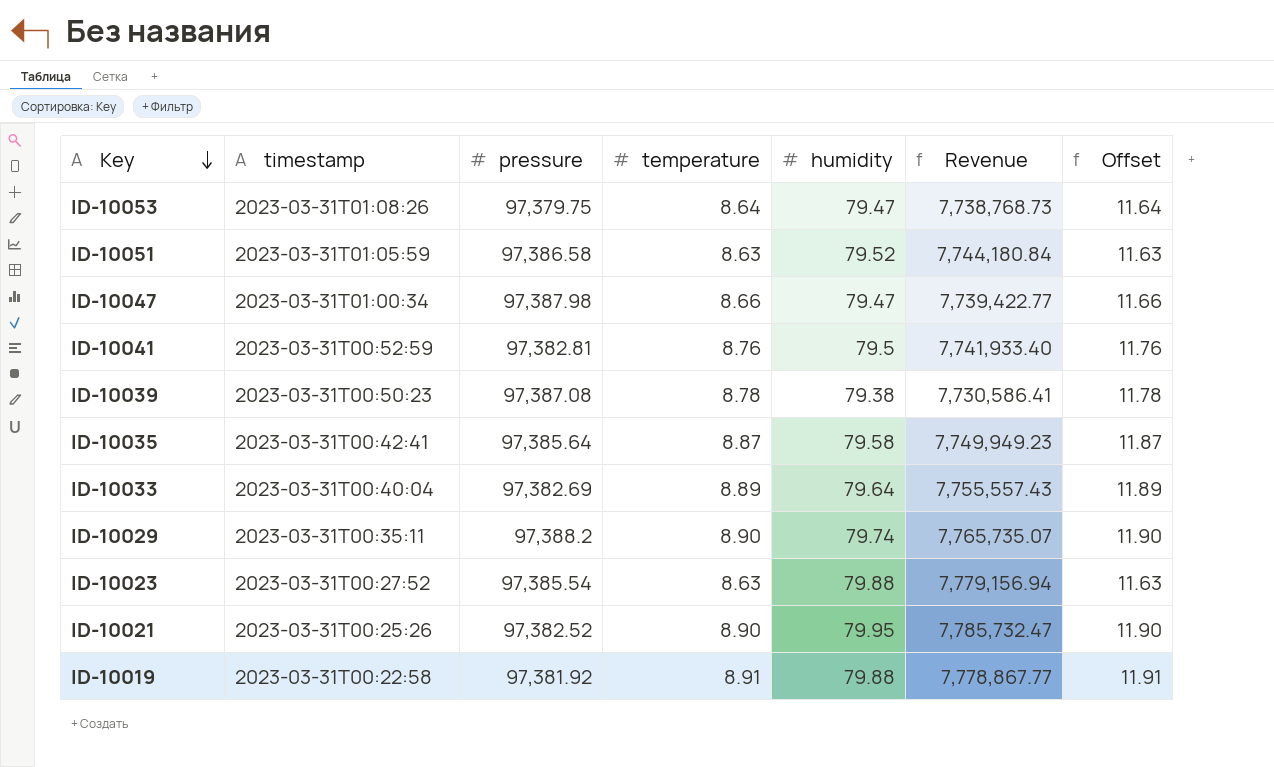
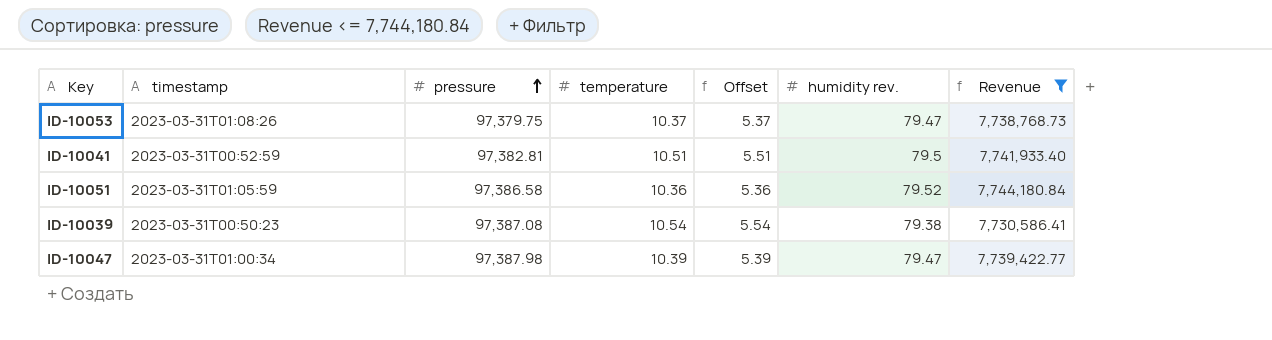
filter: none -> Revenue <= 7,744,180.84
row order: Key descending -> pressure ascending
column Offset | formula: [temperature] + 3 -> [temperature] - 5
column Offset | position: 7 -> 5
column name: humidity -> humidity rev.
ID-10053 | temperature: 8.64 -> 10.37
ID-10041 | temperature: 8.76 -> 10.51
ID-10051 | temperature: 8.63 -> 10.36
ID-10039 | temperature: 8.78 -> 10.54
ID-10047 | temperature: 8.66 -> 10.39

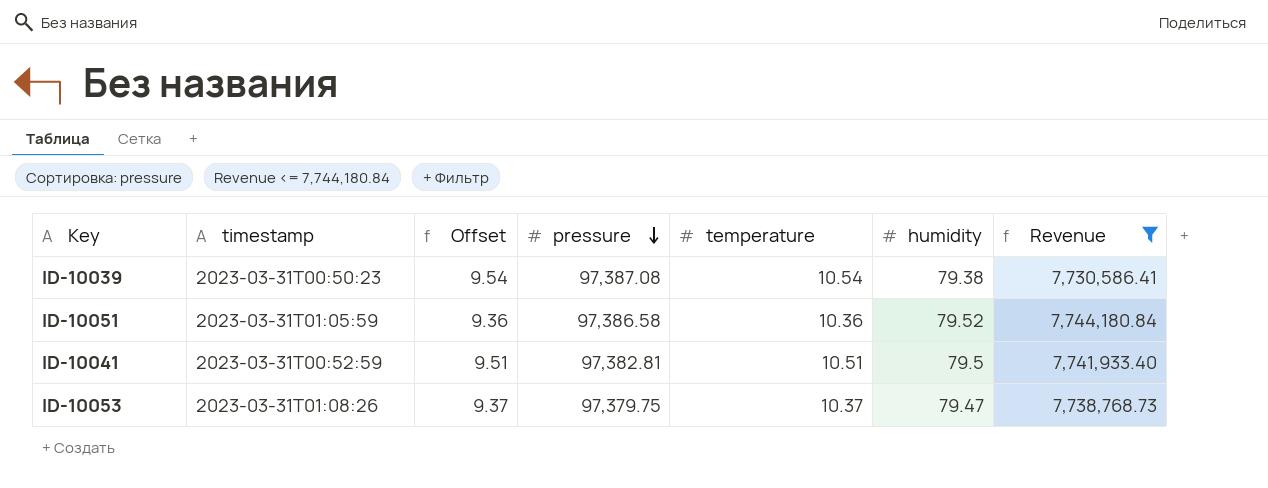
row order: pressure ascending -> pressure descending
column Offset | formula: [temperature] - 5 -> [temperature] - 1
column Offset | position: 5 -> 3
column name: humidity rev. -> humidity
row ID-10047: 2023-03-31T01:00:34 | 97,387.98 | 10.39 | 5.39 | 79.47 | 7,739,422.77 -> none

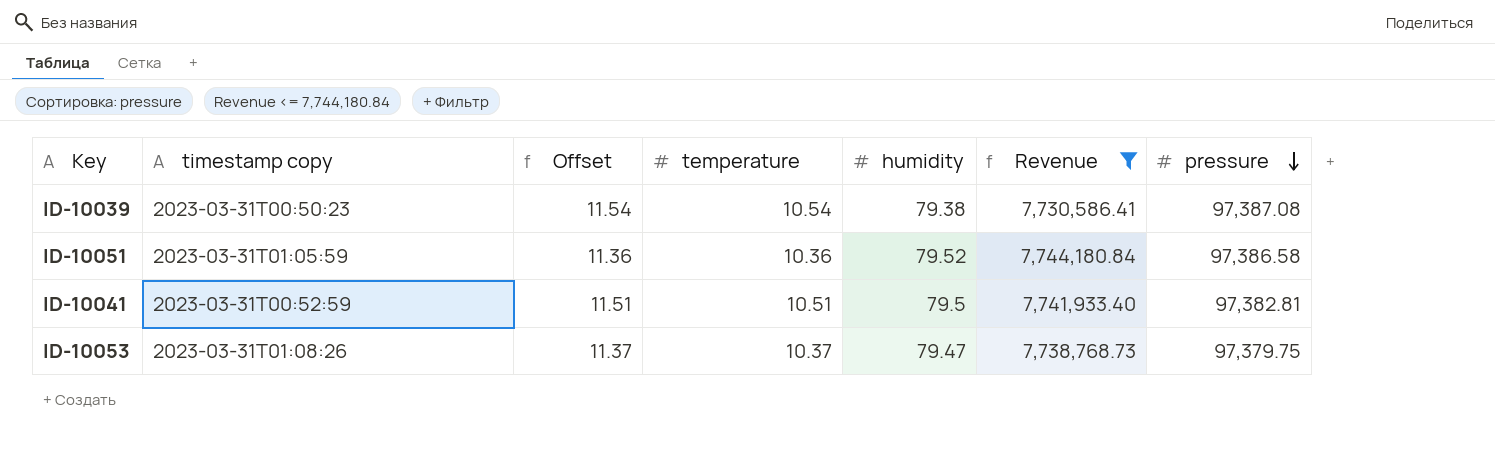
column name: timestamp -> timestamp copy
column Offset | formula: [temperature] - 1 -> [temperature] + 1
column pressure | position: 4 -> 7

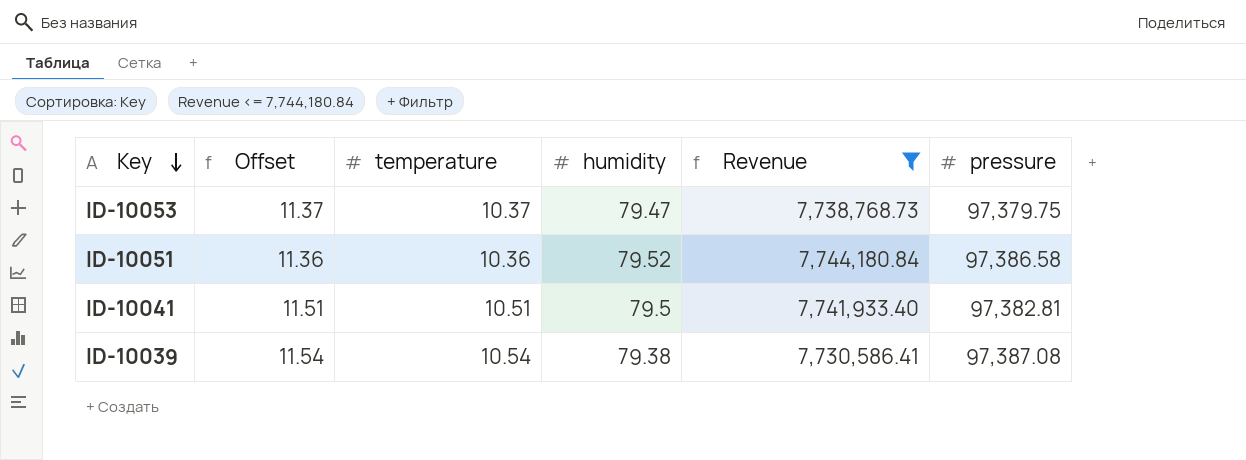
row order: pressure descending -> Key descending
column timestamp copy | position: 2 -> none

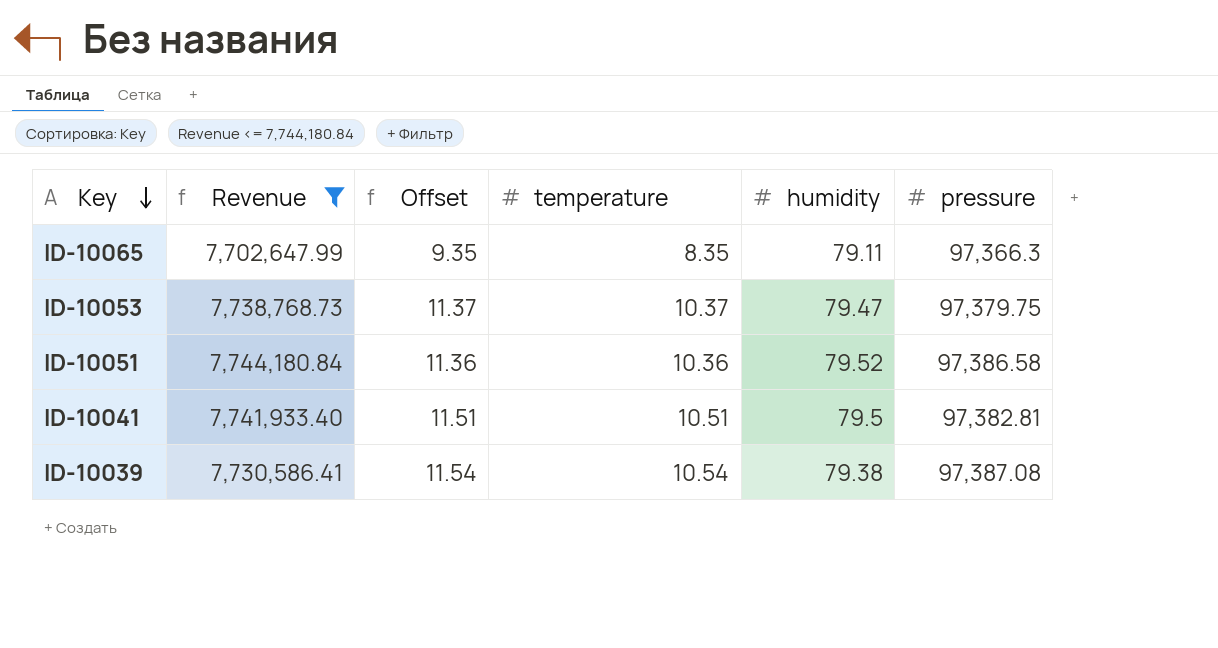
column Revenue | position: 5 -> 2
row ID-10065: none -> 7,702,647.99 | 9.35 | 8.35 | 79.11 | 97,366.3

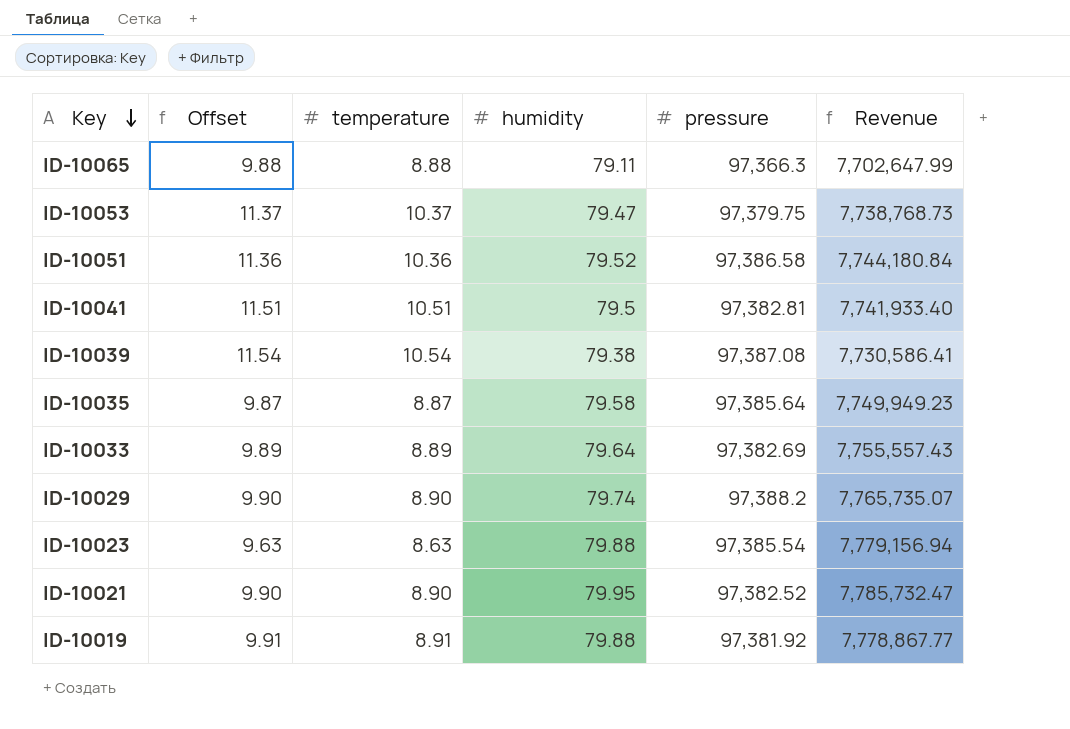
filter: Revenue <= 7,744,180.84 -> none
column Revenue | position: 2 -> 6
ID-10065 | Offset: 9.35 -> 9.88
ID-10065 | temperature: 8.35 -> 8.88

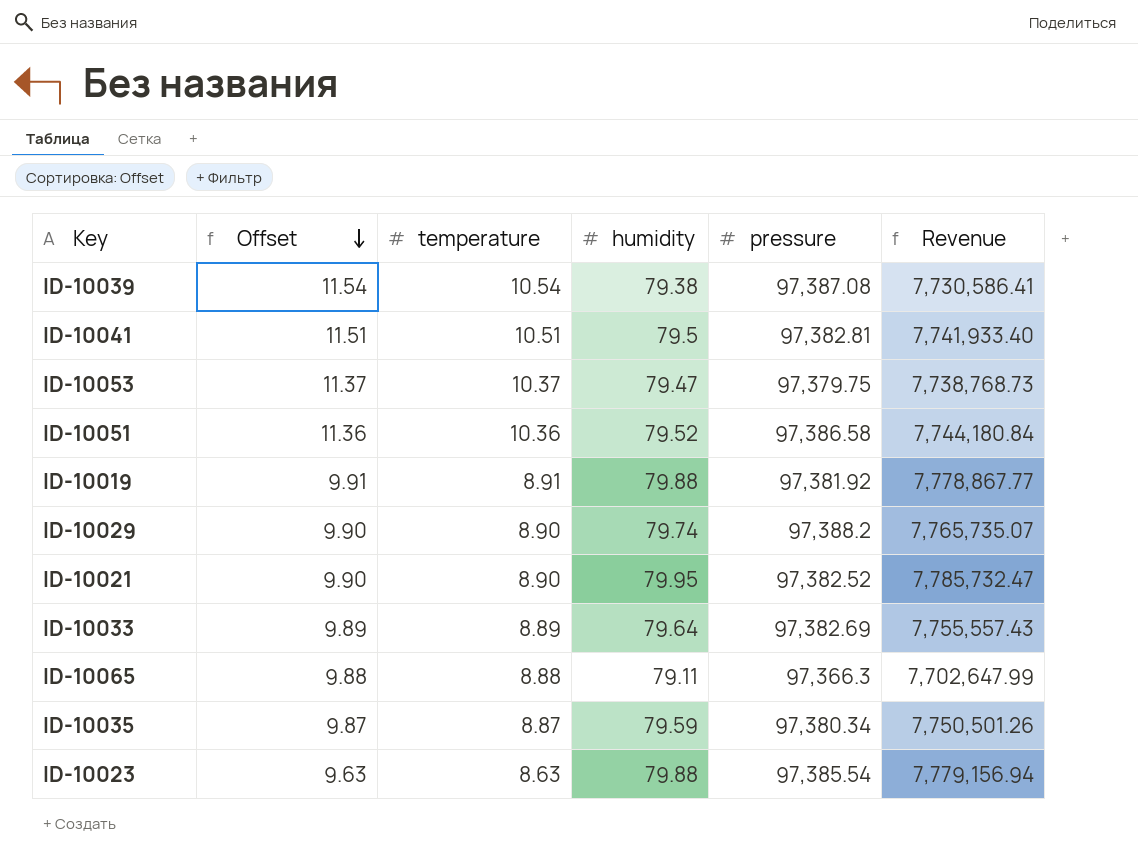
row order: Key descending -> Offset descending
ID-10035 | humidity: 79.58 -> 79.59
ID-10035 | pressure: 97,385.64 -> 97,380.34
ID-10035 | Revenue: 7,749,949.23 -> 7,750,501.26

